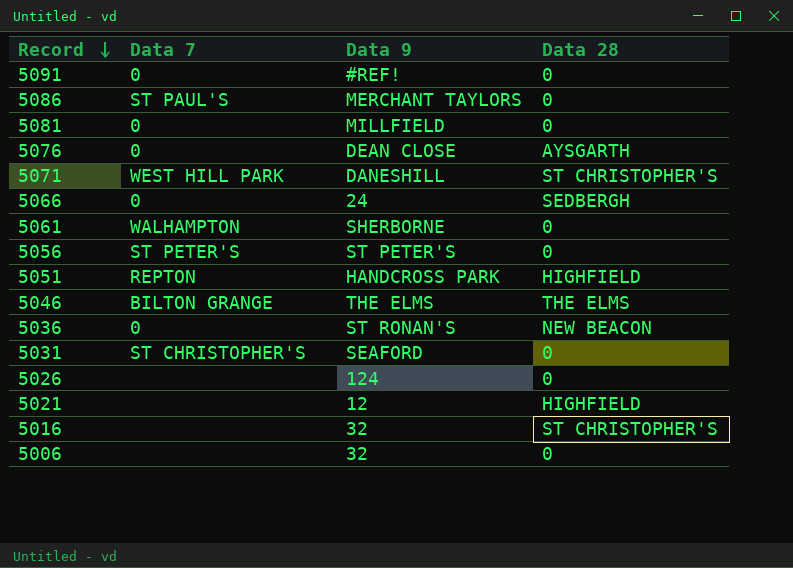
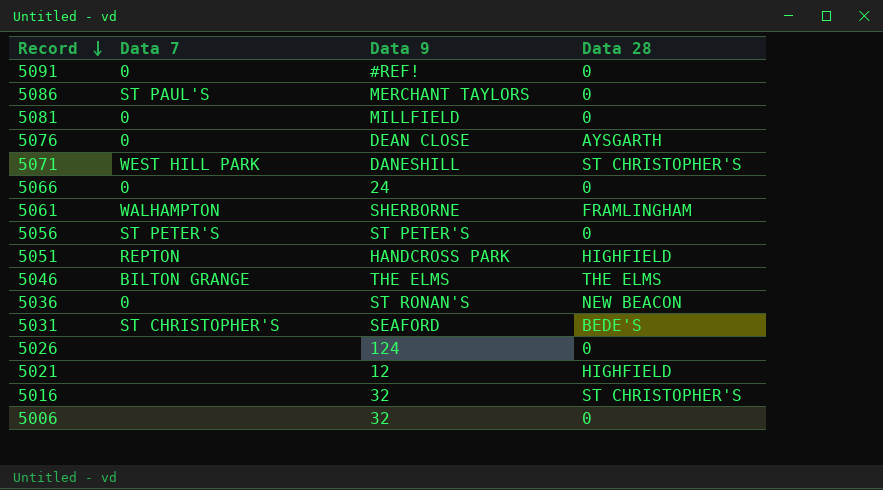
5066 | Data 28: SEDBERGH -> 0
5061 | Data 28: 0 -> FRAMLINGHAM
5031 | Data 28: 0 -> BEDE'S

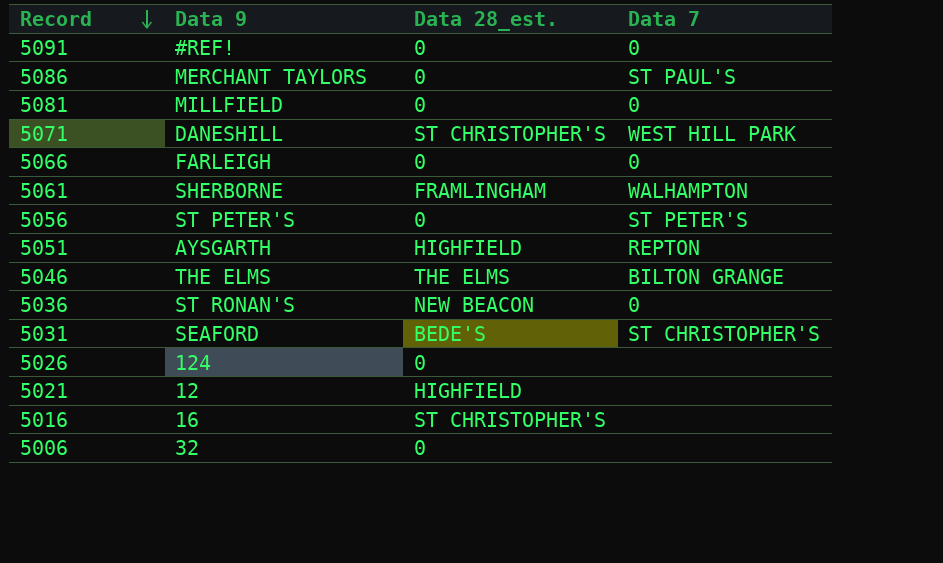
column name: Data 28 -> Data 28_est.
column Data 7 | position: 2 -> 4
row 5076: 0 | DEAN CLOSE | AYSGARTH -> none
5066 | Data 9: 24 -> FARLEIGH
5051 | Data 9: HANDCROSS PARK -> AYSGARTH
5016 | Data 9: 32 -> 16

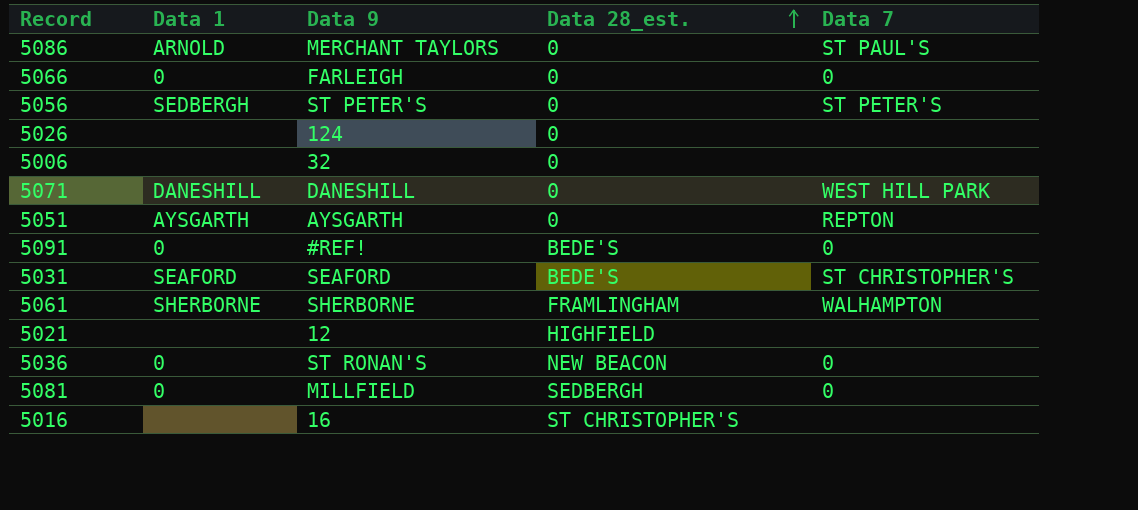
row order: Record descending -> Data 28_est. ascending
column Data 1 | position: none -> 2
row 5046: THE ELMS | THE ELMS | BILTON GRANGE -> none
5071 | Data 28_est.: ST CHRISTOPHER'S -> 0
5051 | Data 28_est.: HIGHFIELD -> 0
5091 | Data 28_est.: 0 -> BEDE'S
5081 | Data 28_est.: 0 -> SEDBERGH

